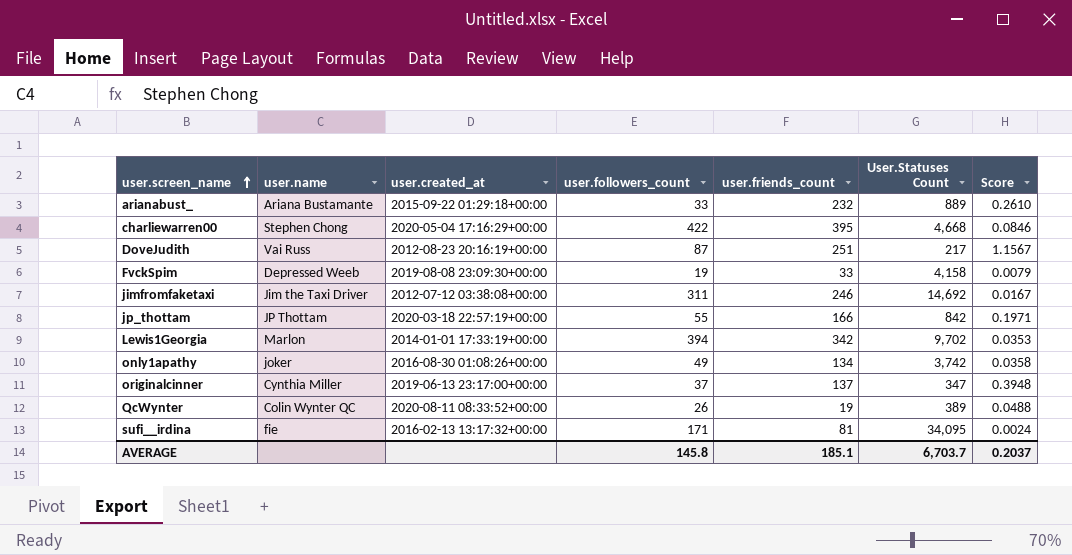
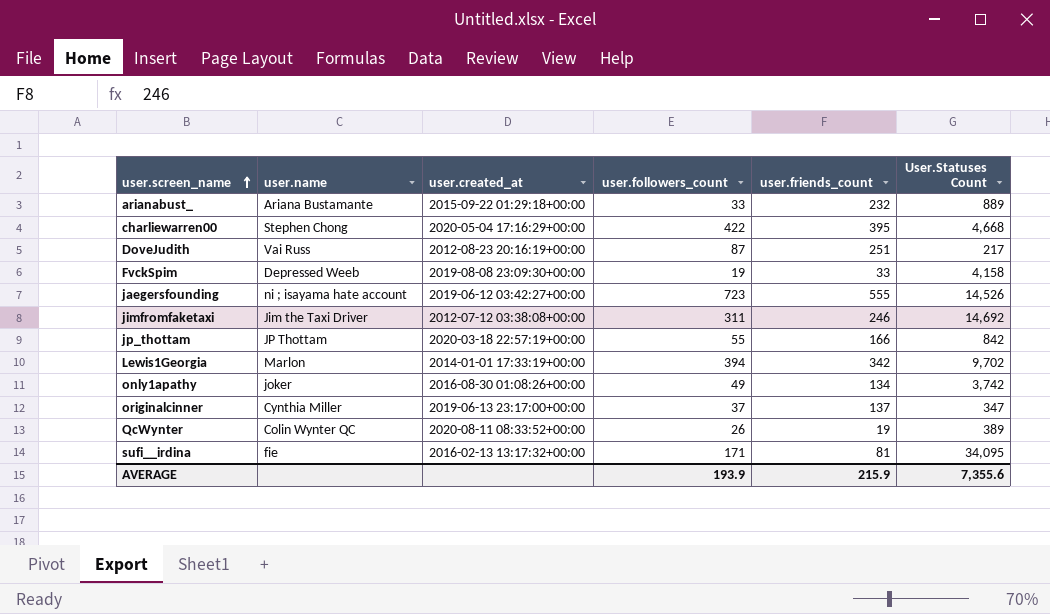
column Score | formula: [user.friends_count] / [User.Statuses Count] -> none
row jaegersfounding: none -> ni ; isayama hate account | 2019-06-12 03:42:27+00:00 | 723 | 555 | 14,526
AVERAGE | user.followers_count: 145.8 -> 193.9
AVERAGE | user.friends_count: 185.1 -> 215.9
AVERAGE | User.Statuses Count: 6,703.7 -> 7,355.6

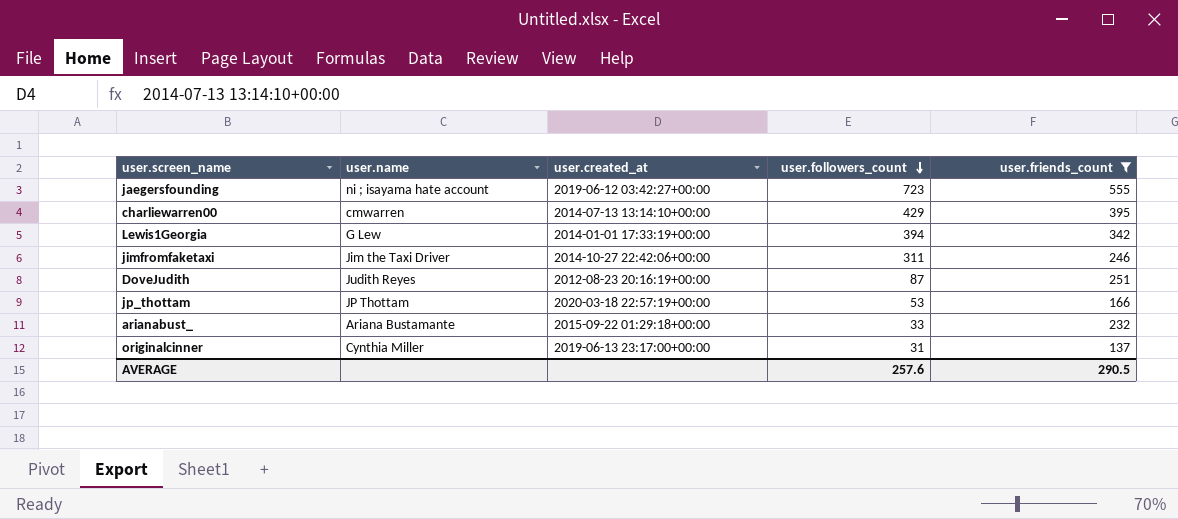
filter: none -> user.friends_count >= 137
row order: user.screen_name ascending -> user.followers_count descending
column User.Statuses Count | position: 6 -> none
charliewarren00 | user.name: Stephen Chong -> cmwarren
charliewarren00 | user.created_at: 2020-05-04 17:16:29+00:00 -> 2014-07-13 13:14:10+00:00
charliewarren00 | user.followers_count: 422 -> 429
Lewis1Georgia | user.name: Marlon -> G Lew
jimfromfaketaxi | user.created_at: 2012-07-12 03:38:08+00:00 -> 2014-10-27 22:42:06+00:00
DoveJudith | user.name: Vai Russ -> Judith Reyes
jp_thottam | user.followers_count: 55 -> 53
originalcinner | user.followers_count: 37 -> 31
AVERAGE | user.followers_count: 193.9 -> 257.6
AVERAGE | user.friends_count: 215.9 -> 290.5

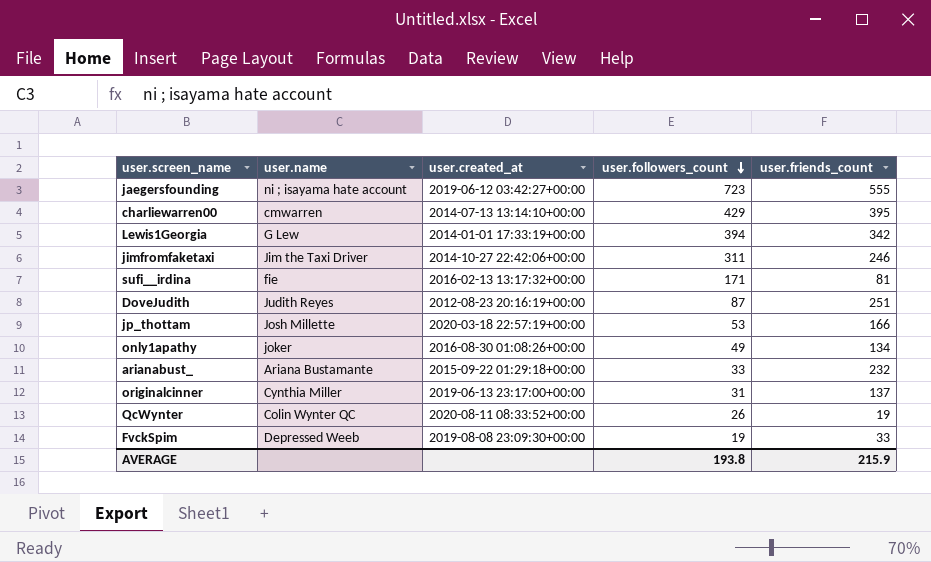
filter: user.friends_count >= 137 -> none
jp_thottam | user.name: JP Thottam -> Josh Millette
AVERAGE | user.followers_count: 257.6 -> 193.8
AVERAGE | user.friends_count: 290.5 -> 215.9

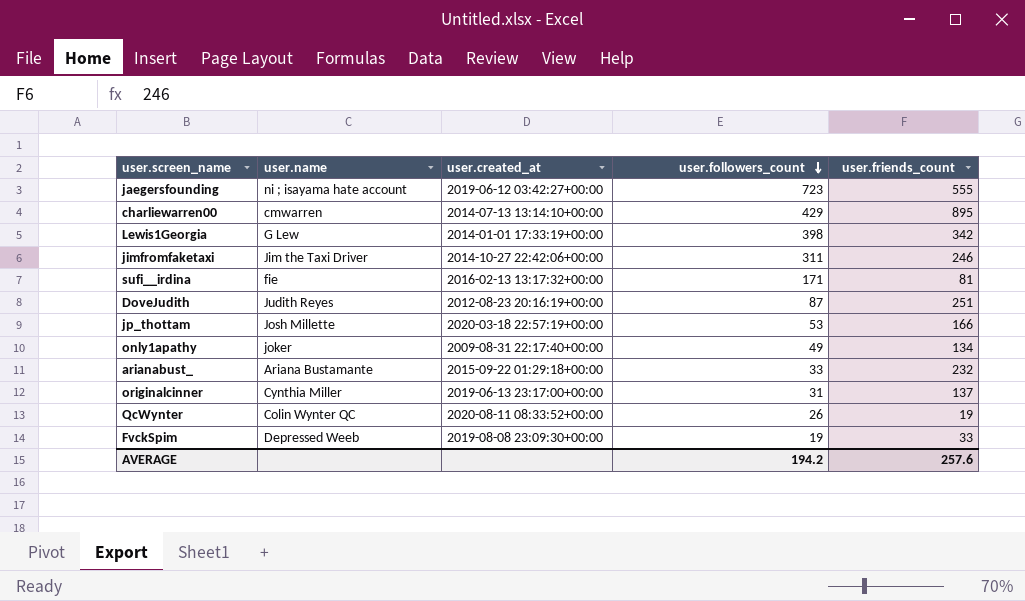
charliewarren00 | user.friends_count: 395 -> 895
Lewis1Georgia | user.followers_count: 394 -> 398
only1apathy | user.created_at: 2016-08-30 01:08:26+00:00 -> 2009-08-31 22:17:40+00:00
AVERAGE | user.followers_count: 193.8 -> 194.2
AVERAGE | user.friends_count: 215.9 -> 257.6

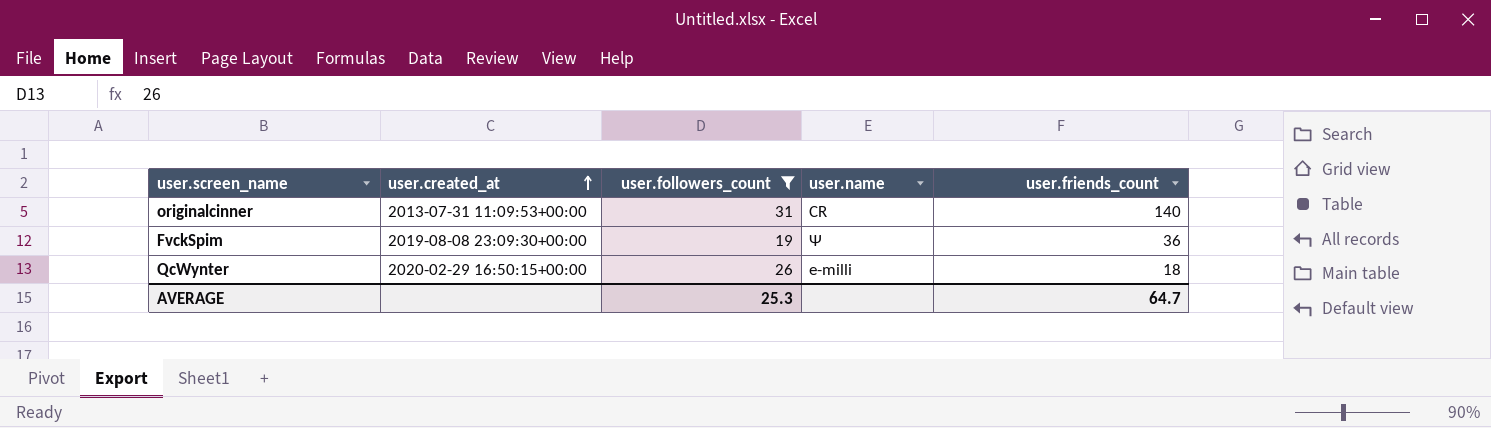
filter: none -> user.followers_count <= 31
row order: user.followers_count descending -> user.created_at ascending
column user.name | position: 2 -> 4
originalcinner | user.created_at: 2019-06-13 23:17:00+00:00 -> 2013-07-31 11:09:53+00:00
originalcinner | user.name: Cynthia Miller -> CR
originalcinner | user.friends_count: 137 -> 140
FvckSpim | user.name: Depressed Weeb -> Ψ
FvckSpim | user.friends_count: 33 -> 36
QcWynter | user.created_at: 2020-08-11 08:33:52+00:00 -> 2020-02-29 16:50:15+00:00
QcWynter | user.name: Colin Wynter QC -> e-milli
QcWynter | user.friends_count: 19 -> 18
AVERAGE | user.followers_count: 194.2 -> 25.3
AVERAGE | user.friends_count: 257.6 -> 64.7

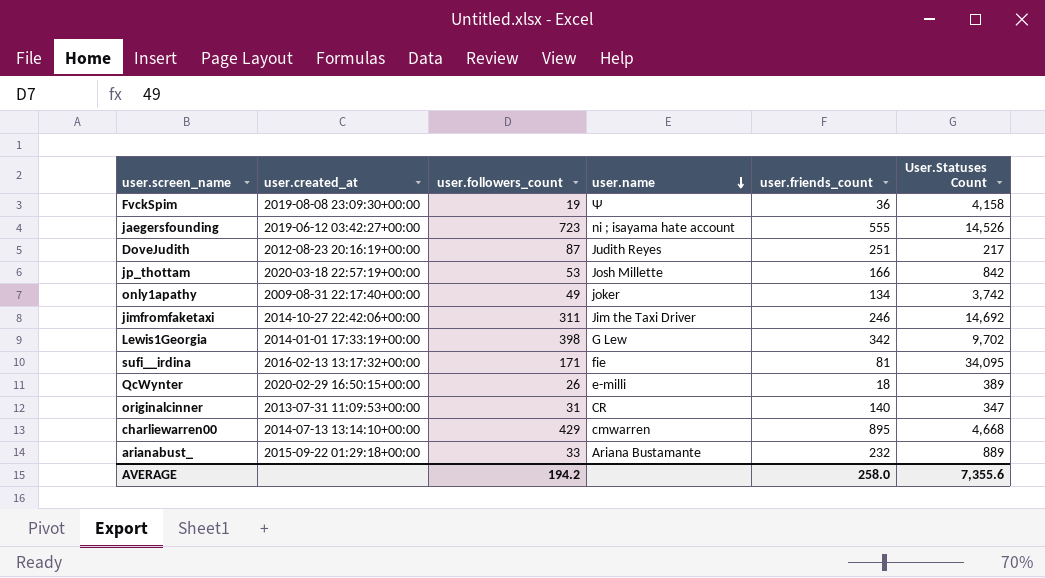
filter: user.followers_count <= 31 -> none
row order: user.created_at ascending -> user.name descending
column User.Statuses Count | position: none -> 6
AVERAGE | user.followers_count: 25.3 -> 194.2
AVERAGE | user.friends_count: 64.7 -> 258.0

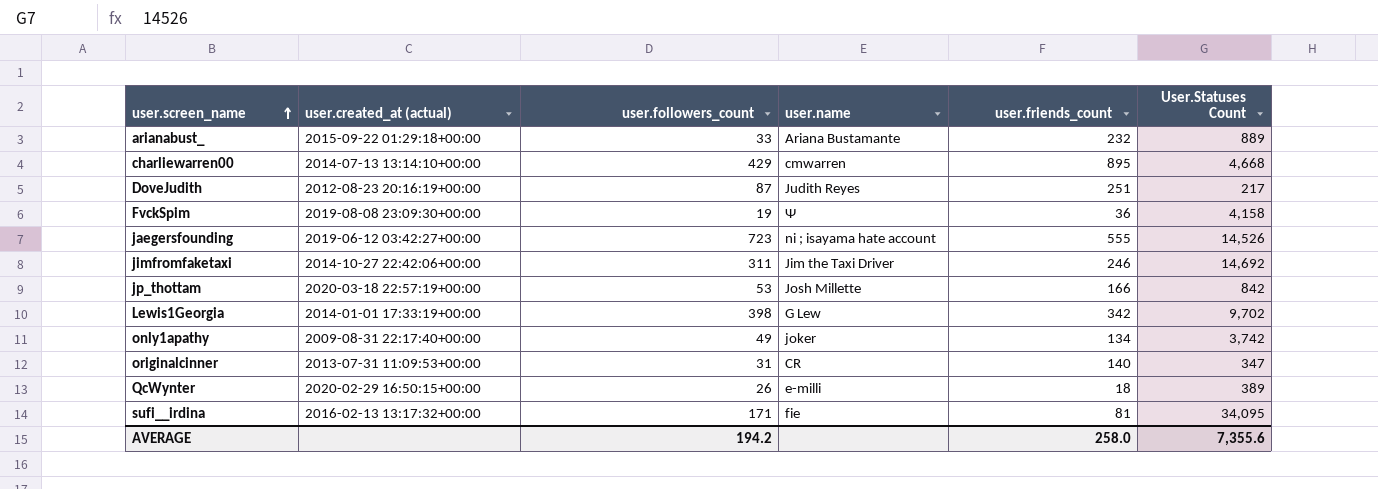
row order: user.name descending -> user.screen_name ascending
column name: user.created_at -> user.created_at (actual)

